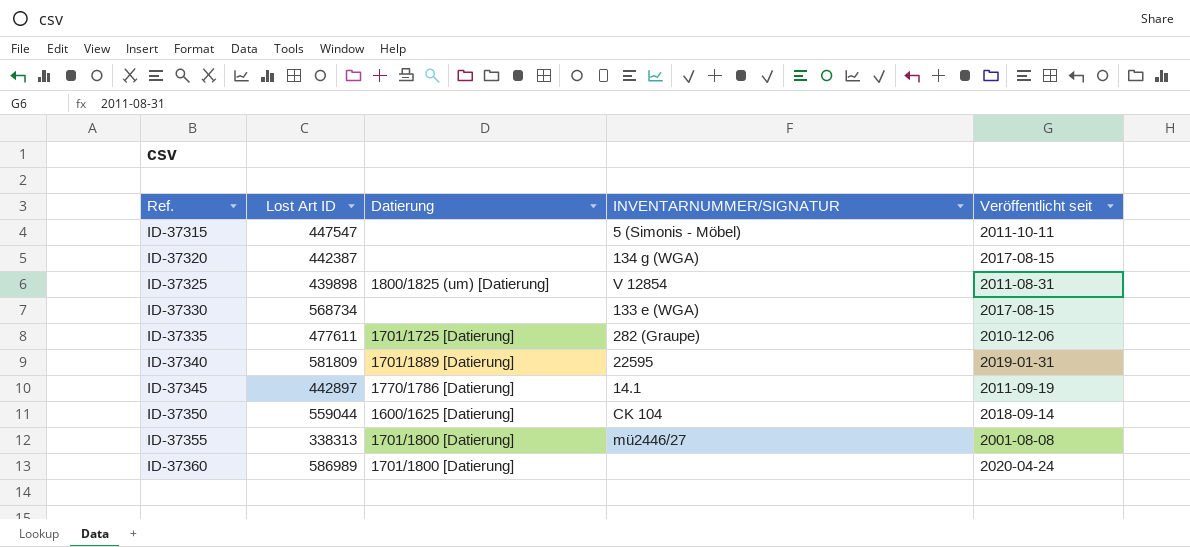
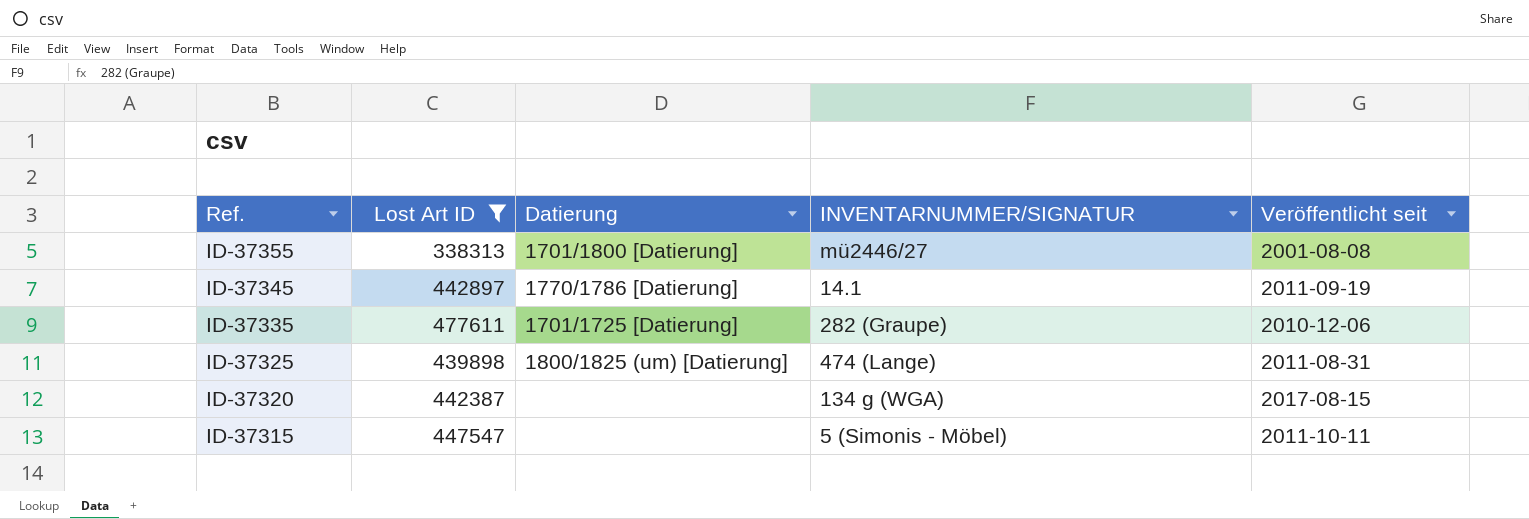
filter: none -> Lost Art ID <= 477611
row order: Ref. ascending -> Ref. descending
ID-37325 | INVENTARNUMMER/SIGNATUR: V 12854 -> 474 (Lange)

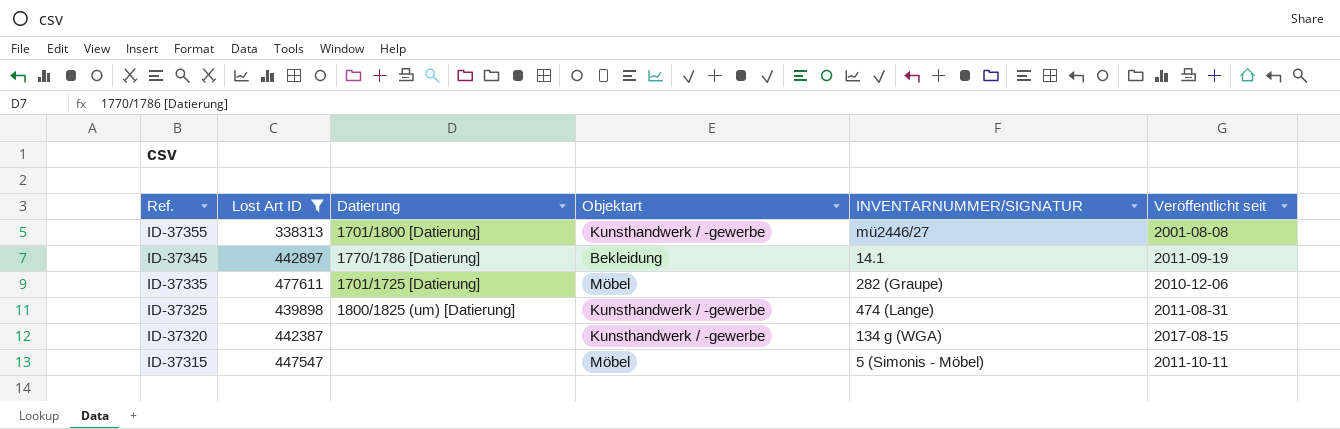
column Objektart | position: none -> 4

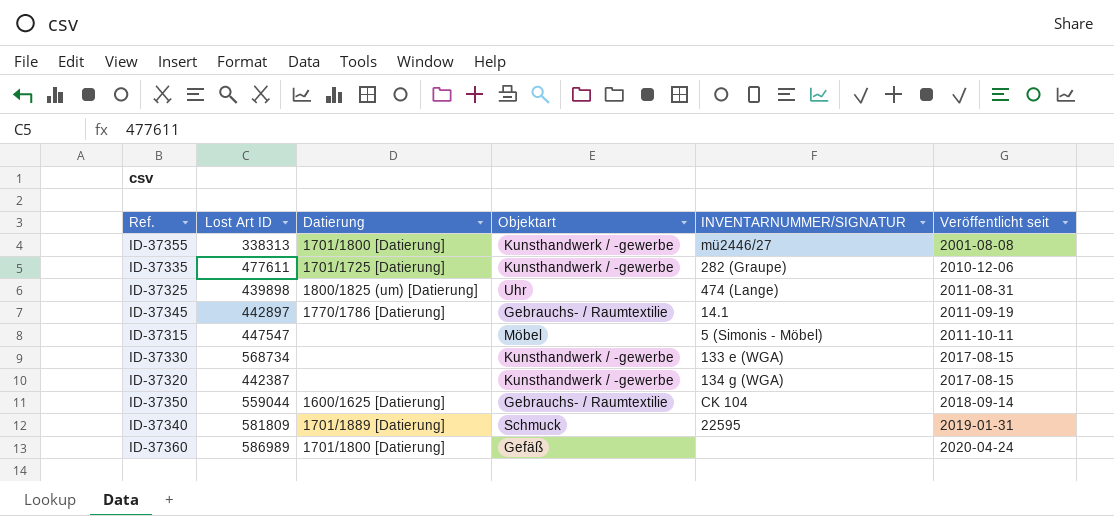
filter: Lost Art ID <= 477611 -> none
row order: Ref. descending -> Veröffentlicht seit ascending
ID-37335 | Objektart: Möbel -> Kunsthandwerk / -gewerbe
ID-37325 | Objektart: Kunsthandwerk / -gewerbe -> Uhr
ID-37345 | Objektart: Bekleidung -> Gebrauchs- / Raumtextilie

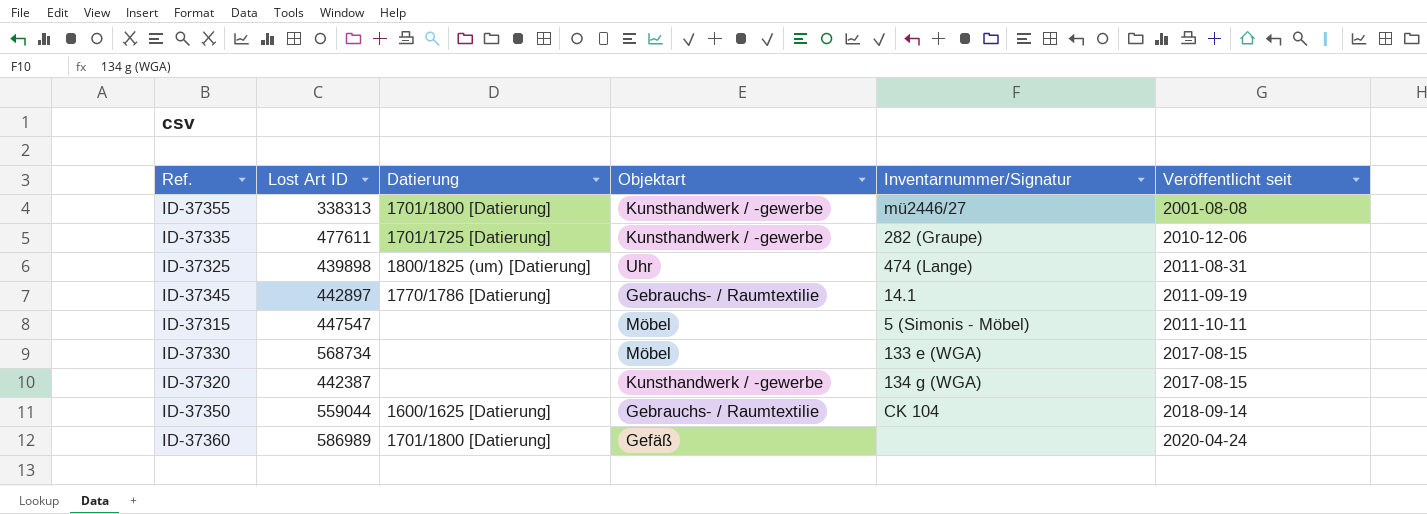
column name: INVENTARNUMMER/SIGNATUR -> Inventarnummer/Signatur
row ID-37340: 581809 | 1701/1889 [Datierung] | Schmuck | 22595 | 2019-01-31 -> none
ID-37330 | Objektart: Kunsthandwerk / -gewerbe -> Möbel

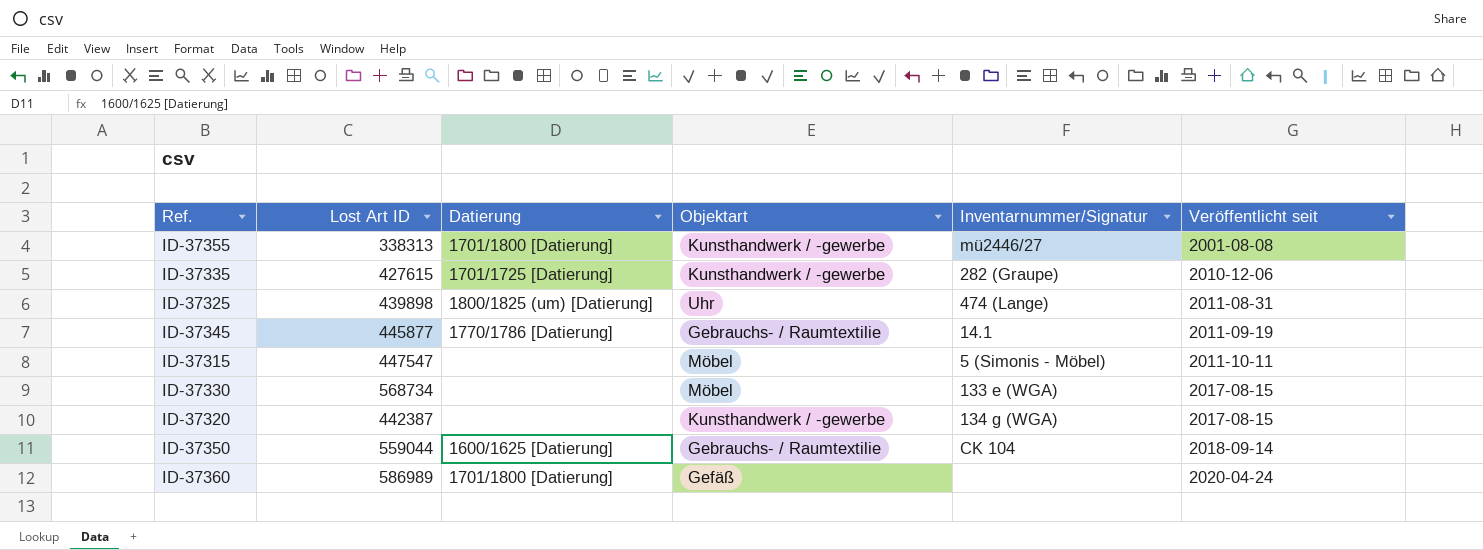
ID-37335 | Lost Art ID: 477611 -> 427615
ID-37345 | Lost Art ID: 442897 -> 445877

